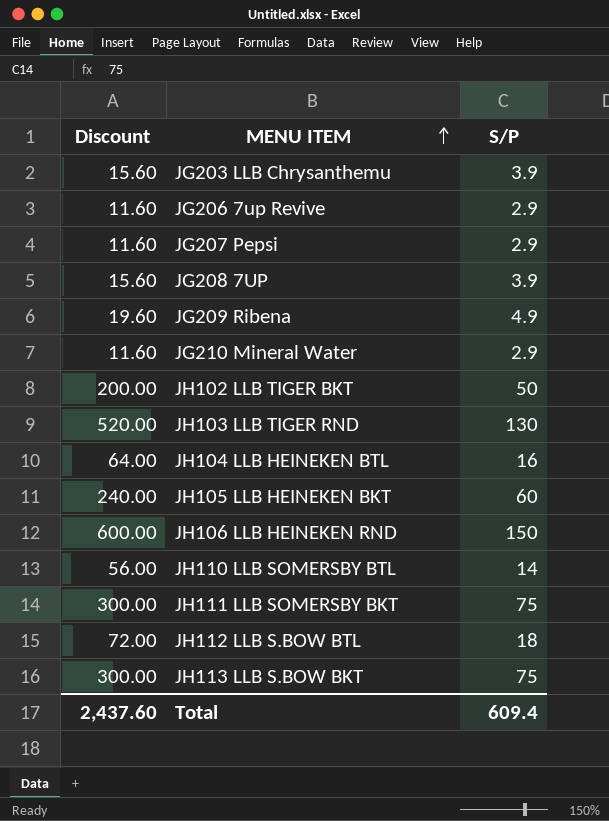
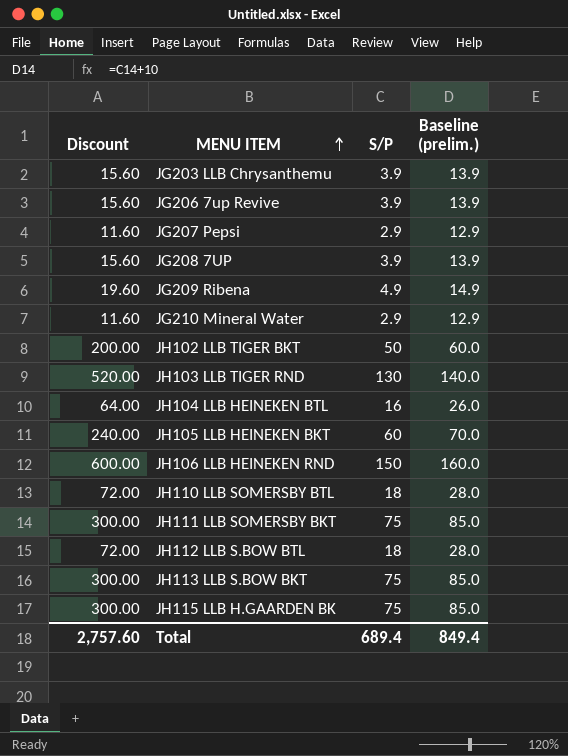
column Baseline (prelim.) | formula: none -> [S/P] + 10
JG206 7up Revive | Discount: 11.60 -> 15.60
JG206 7up Revive | S/P: 2.9 -> 3.9
JH110 LLB SOMERSBY BTL | Discount: 56.00 -> 72.00
JH110 LLB SOMERSBY BTL | S/P: 14 -> 18
row JH115 LLB H.GAARDEN BK: none -> 300.00 | 75 | 85.0
Total | Discount: 2,437.60 -> 2,757.60
Total | S/P: 609.4 -> 689.4

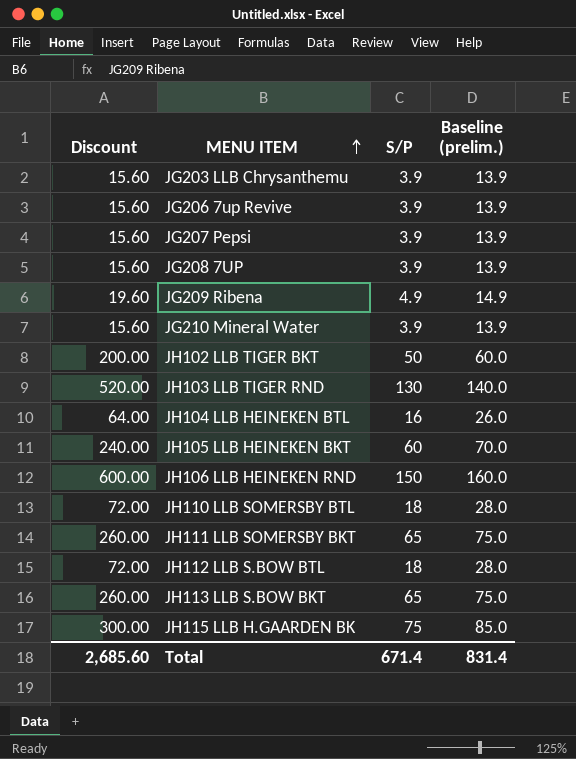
JG207 Pepsi | Discount: 11.60 -> 15.60
JG207 Pepsi | S/P: 2.9 -> 3.9
JG207 Pepsi | Baseline (prelim.): 12.9 -> 13.9
JG210 Mineral Water | Discount: 11.60 -> 15.60
JG210 Mineral Water | S/P: 2.9 -> 3.9
JG210 Mineral Water | Baseline (prelim.): 12.9 -> 13.9
JH111 LLB SOMERSBY BKT | Discount: 300.00 -> 260.00
JH111 LLB SOMERSBY BKT | S/P: 75 -> 65
JH111 LLB SOMERSBY BKT | Baseline (prelim.): 85.0 -> 75.0
JH113 LLB S.BOW BKT | Discount: 300.00 -> 260.00
JH113 LLB S.BOW BKT | S/P: 75 -> 65
JH113 LLB S.BOW BKT | Baseline (prelim.): 85.0 -> 75.0
Total | Discount: 2,757.60 -> 2,685.60
Total | S/P: 689.4 -> 671.4
Total | Baseline (prelim.): 849.4 -> 831.4

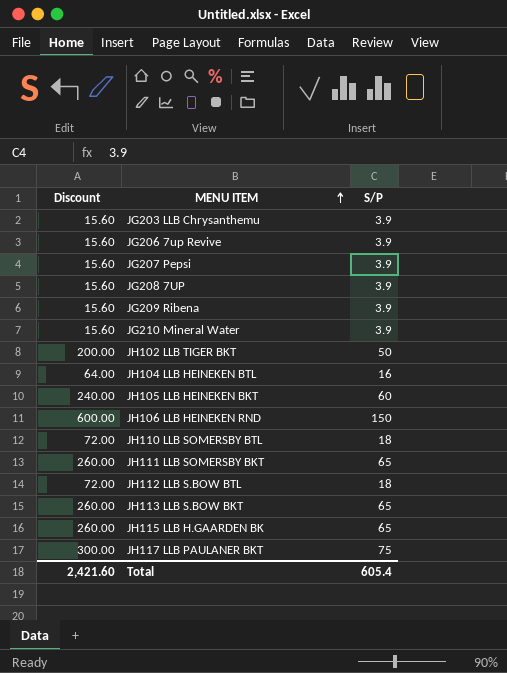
column Baseline (prelim.) | formula: [S/P] + 10 -> none
row JH103 LLB TIGER RND: 520.00 | 130 | 140.0 -> none
JG209 Ribena | Discount: 19.60 -> 15.60
JG209 Ribena | S/P: 4.9 -> 3.9
JH115 LLB H.GAARDEN BK | Discount: 300.00 -> 260.00
JH115 LLB H.GAARDEN BK | S/P: 75 -> 65
row JH117 LLB PAULANER BKT: none -> 300.00 | 75
Total | Discount: 2,685.60 -> 2,421.60
Total | S/P: 671.4 -> 605.4

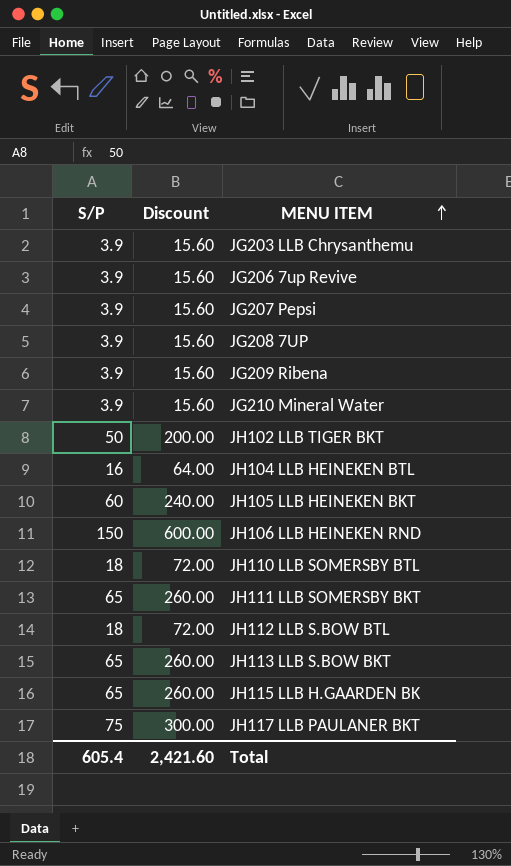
column S/P | position: 3 -> 1

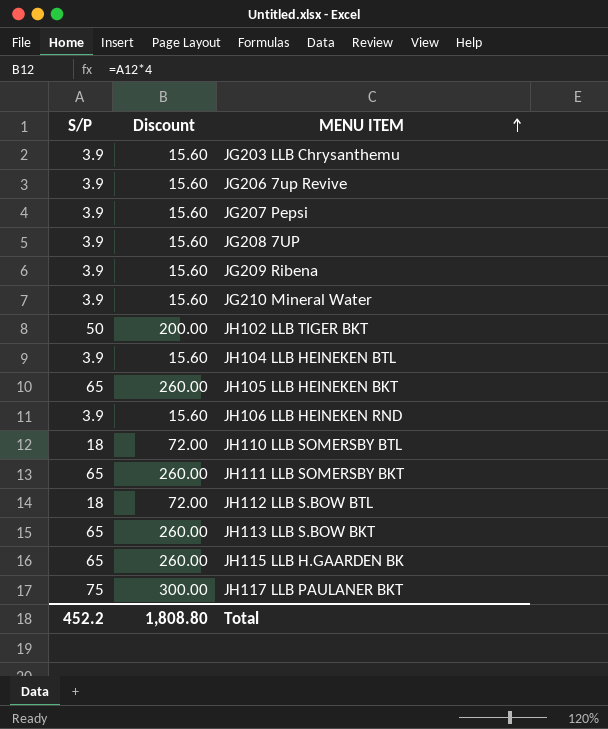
JH104 LLB HEINEKEN BTL | S/P: 16 -> 3.9
JH104 LLB HEINEKEN BTL | Discount: 64.00 -> 15.60
JH105 LLB HEINEKEN BKT | S/P: 60 -> 65
JH105 LLB HEINEKEN BKT | Discount: 240.00 -> 260.00
JH106 LLB HEINEKEN RND | S/P: 150 -> 3.9
JH106 LLB HEINEKEN RND | Discount: 600.00 -> 15.60
Total | S/P: 605.4 -> 452.2
Total | Discount: 2,421.60 -> 1,808.80

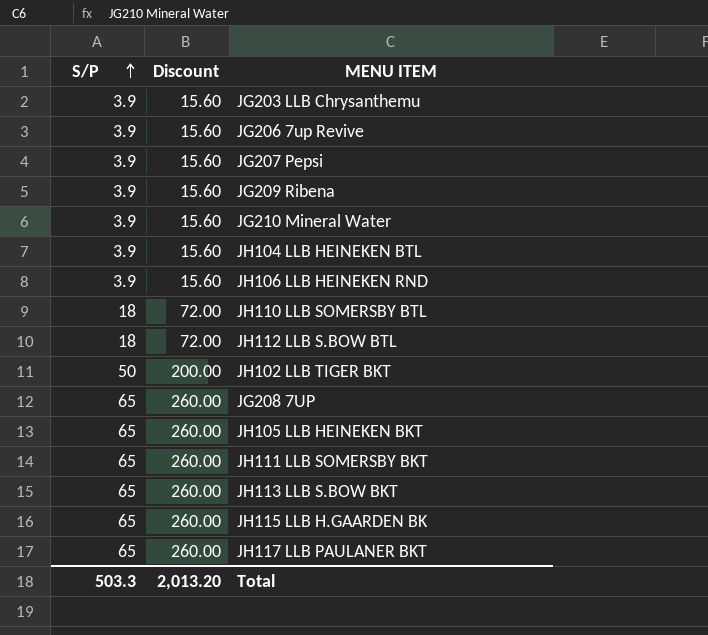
row order: MENU ITEM ascending -> S/P ascending
JG208 7UP | S/P: 3.9 -> 65
JG208 7UP | Discount: 15.60 -> 260.00
JH117 LLB PAULANER BKT | S/P: 75 -> 65
JH117 LLB PAULANER BKT | Discount: 300.00 -> 260.00
Total | S/P: 452.2 -> 503.3
Total | Discount: 1,808.80 -> 2,013.20

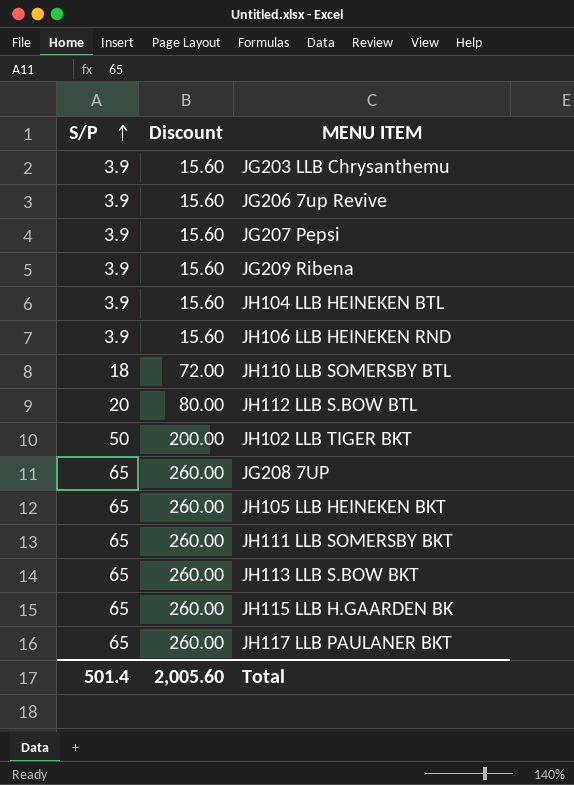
row JG210 Mineral Water: 3.9 | 15.60 -> none
JH112 LLB S.BOW BTL | S/P: 18 -> 20
JH112 LLB S.BOW BTL | Discount: 72.00 -> 80.00
Total | S/P: 503.3 -> 501.4
Total | Discount: 2,013.20 -> 2,005.60

